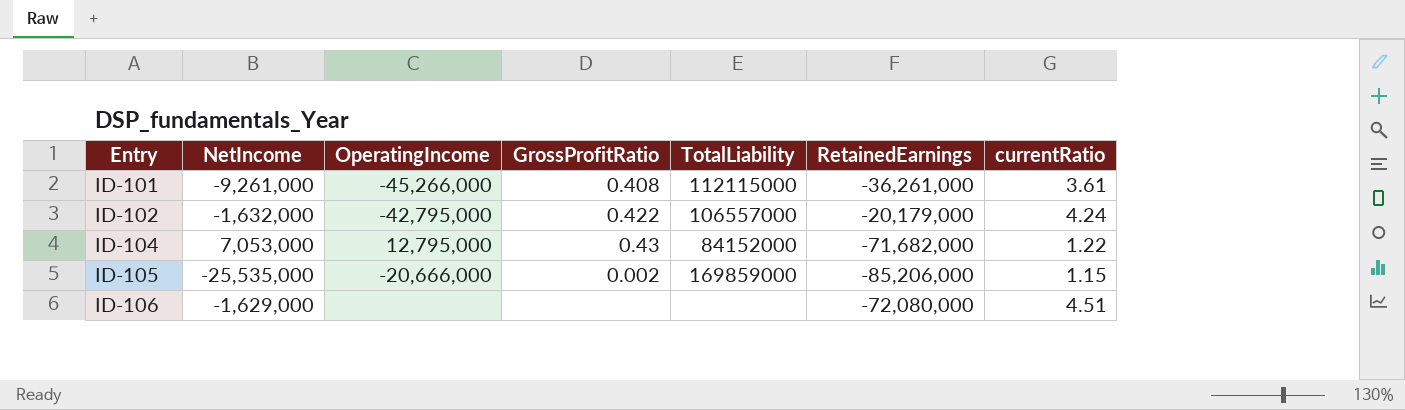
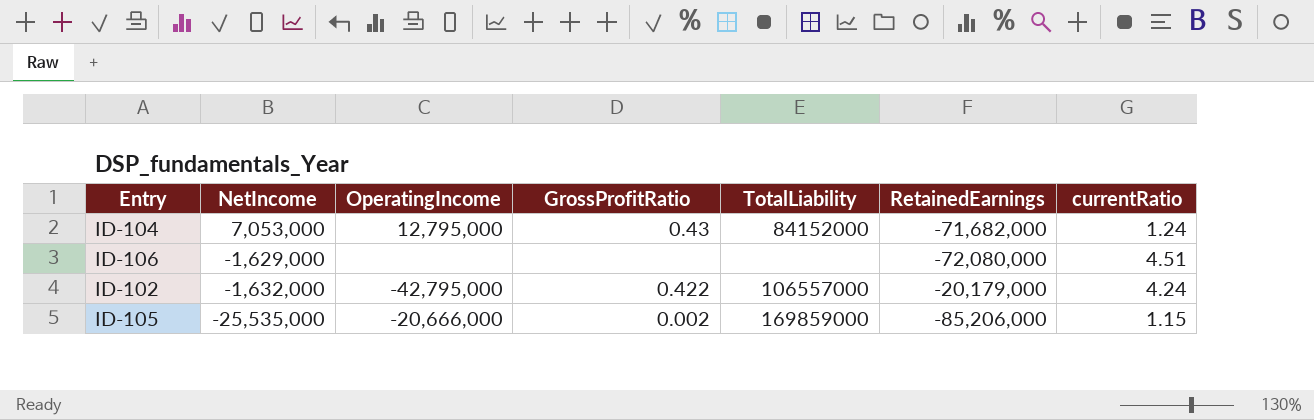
row order: Entry ascending -> NetIncome descending
row ID-101: -9,261,000 | -45,266,000 | 0.408 | 112115000 | -36,261,000 | 3.61 -> none
ID-104 | currentRatio: 1.22 -> 1.24

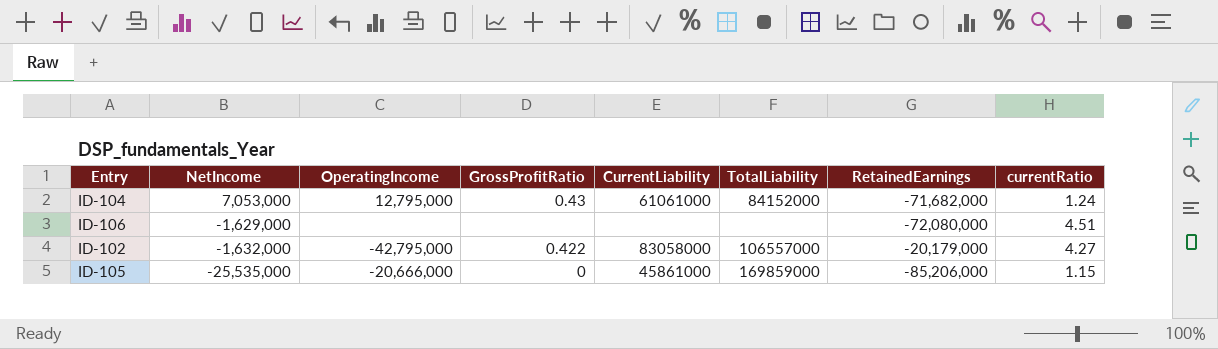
column CurrentLiability | position: none -> 5
ID-102 | currentRatio: 4.24 -> 4.27
ID-105 | GrossProfitRatio: 0.002 -> 0

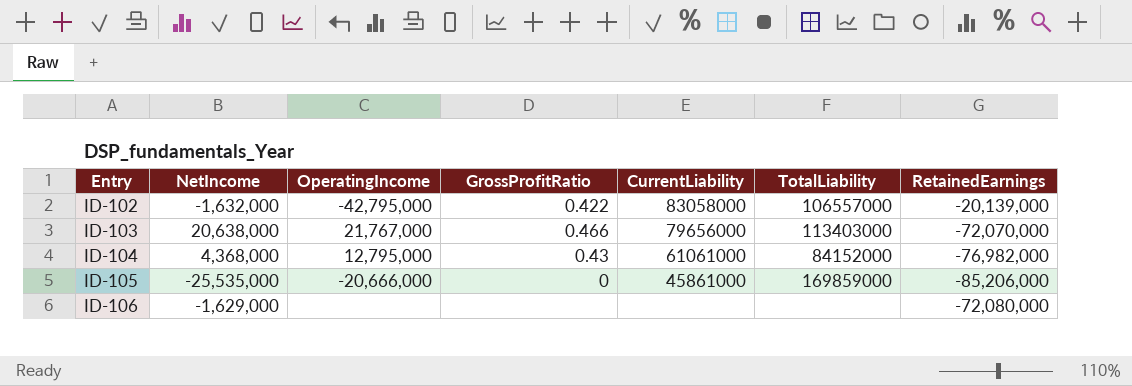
row order: NetIncome descending -> Entry ascending
column currentRatio | position: 8 -> none
ID-102 | RetainedEarnings: -20,179,000 -> -20,139,000
row ID-103: none -> 20,638,000 | 21,767,000 | 0.466 | 79656000 | 113403000 | -72,070,000
ID-104 | NetIncome: 7,053,000 -> 4,368,000
ID-104 | RetainedEarnings: -71,682,000 -> -76,982,000

